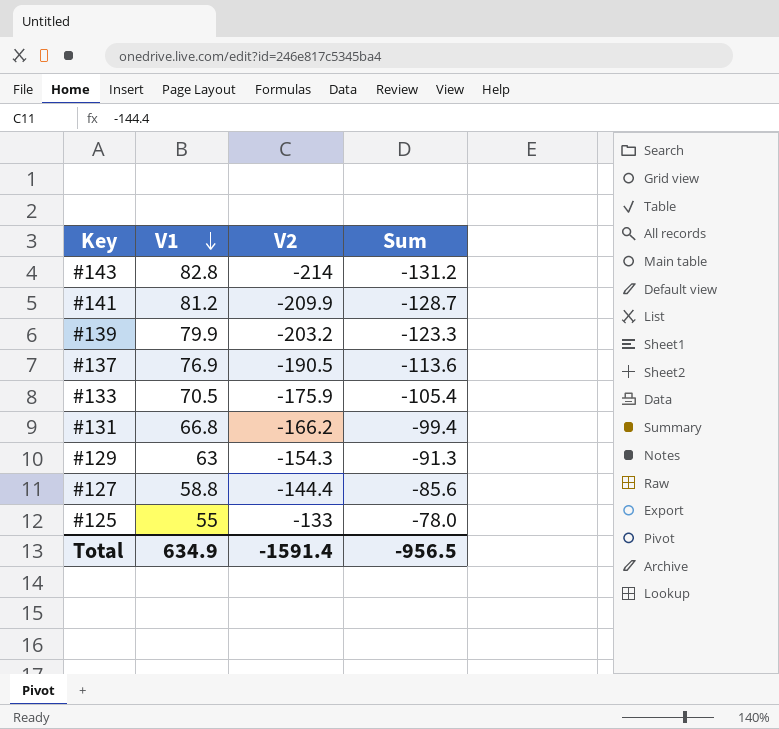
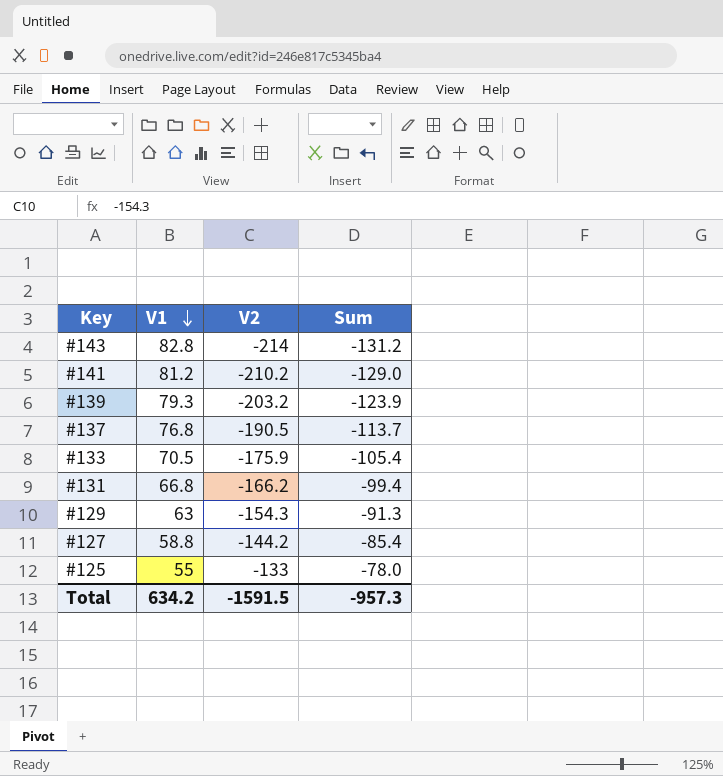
#141 | V2: -209.9 -> -210.2
#141 | Sum: -128.7 -> -129.0
#139 | V1: 79.9 -> 79.3
#139 | Sum: -123.3 -> -123.9
#137 | V1: 76.9 -> 76.8
#137 | Sum: -113.6 -> -113.7
#127 | V2: -144.4 -> -144.2
#127 | Sum: -85.6 -> -85.4
Total | V1: 634.9 -> 634.2
Total | V2: -1591.4 -> -1591.5
Total | Sum: -956.5 -> -957.3

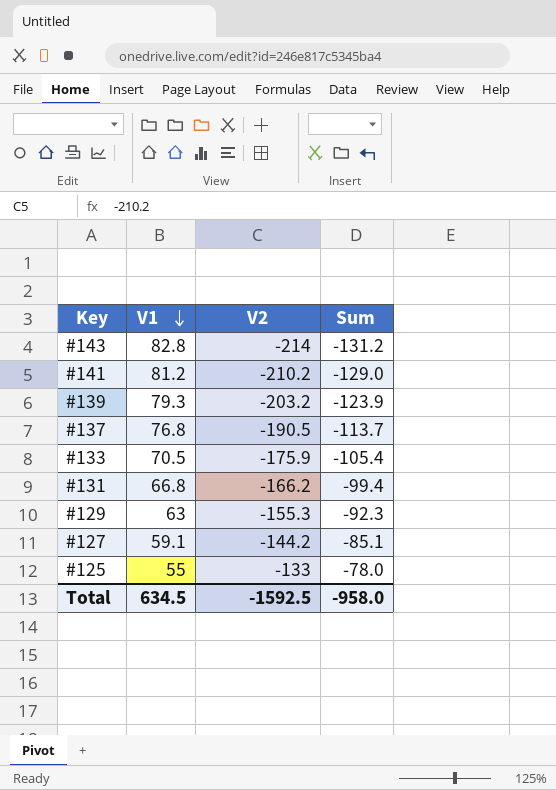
#129 | V2: -154.3 -> -155.3
#129 | Sum: -91.3 -> -92.3
#127 | V1: 58.8 -> 59.1
#127 | Sum: -85.4 -> -85.1
Total | V1: 634.2 -> 634.5
Total | V2: -1591.5 -> -1592.5
Total | Sum: -957.3 -> -958.0

